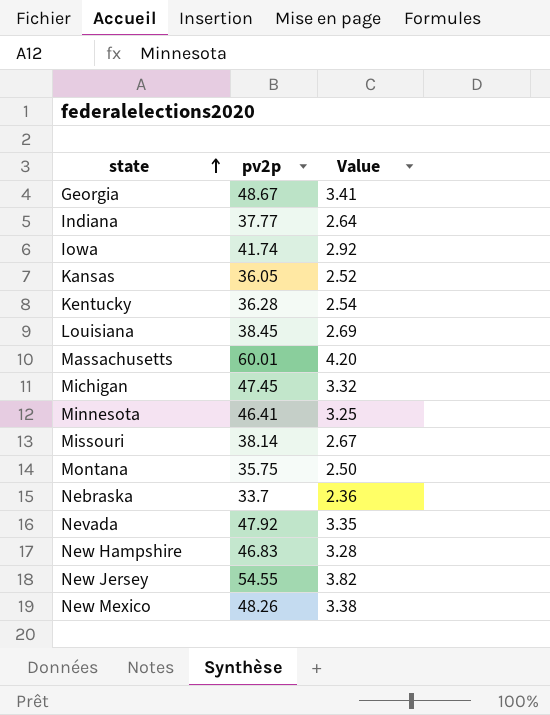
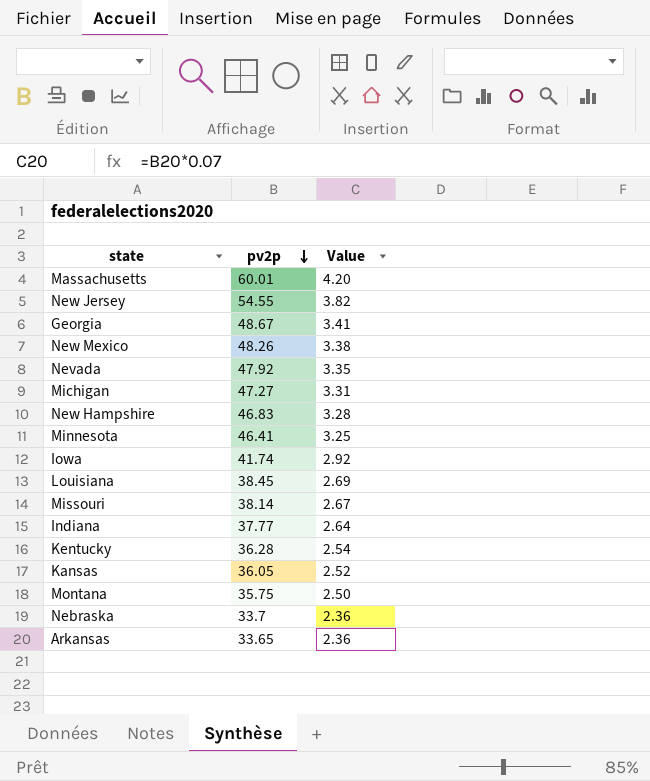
row order: state ascending -> pv2p descending
Michigan | pv2p: 47.45 -> 47.27
Michigan | Value: 3.32 -> 3.31
row Arkansas: none -> 33.65 | 2.36

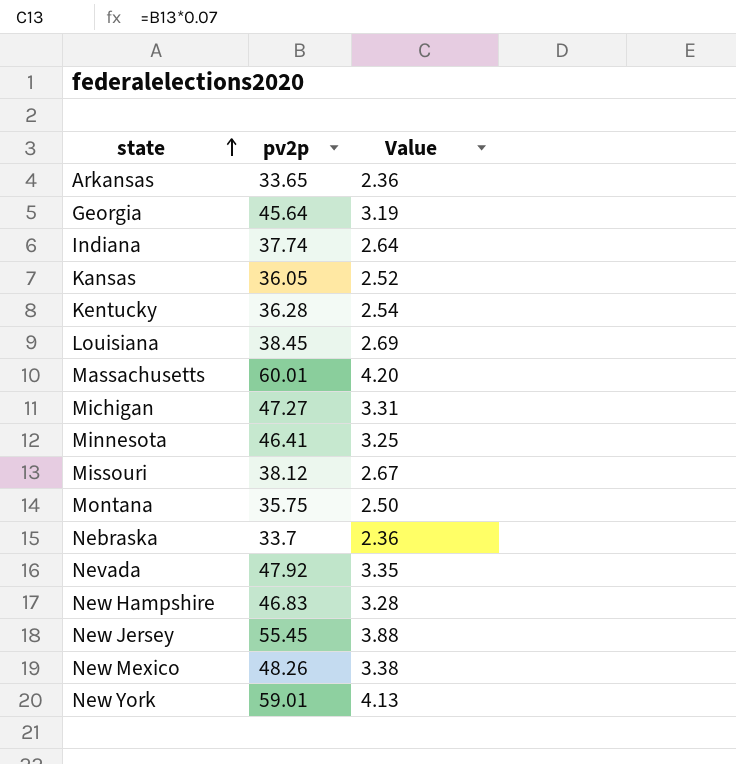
row order: pv2p descending -> state ascending
row Iowa: 41.74 | 2.92 -> none
Georgia | pv2p: 48.67 -> 45.64
Georgia | Value: 3.41 -> 3.19
Indiana | pv2p: 37.77 -> 37.74
Missouri | pv2p: 38.14 -> 38.12
New Jersey | pv2p: 54.55 -> 55.45
New Jersey | Value: 3.82 -> 3.88
row New York: none -> 59.01 | 4.13

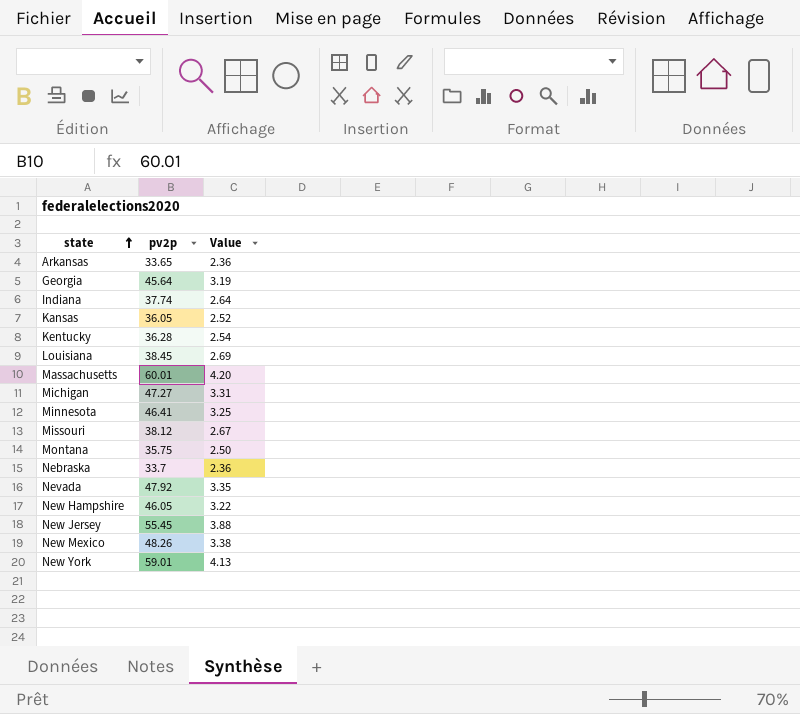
New Hampshire | pv2p: 46.83 -> 46.05
New Hampshire | Value: 3.28 -> 3.22

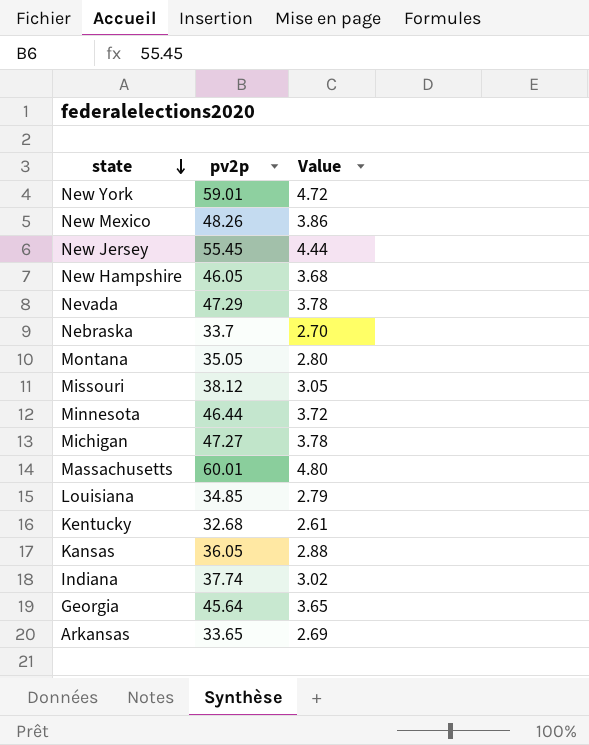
row order: state ascending -> state descending
column Value | formula: [pv2p] * 0.07 -> [pv2p] * 0.08
Nevada | pv2p: 47.92 -> 47.29
Montana | pv2p: 35.75 -> 35.05
Minnesota | pv2p: 46.41 -> 46.44
Louisiana | pv2p: 38.45 -> 34.85
Kentucky | pv2p: 36.28 -> 32.68

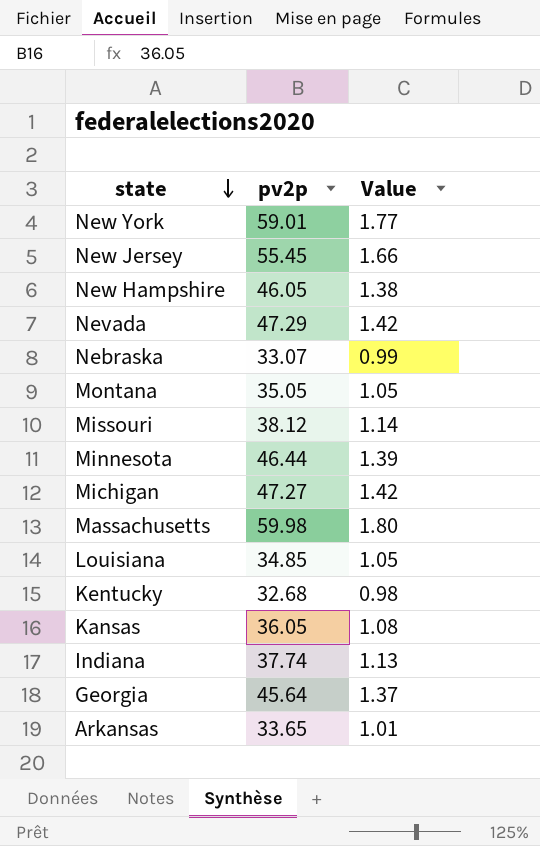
column Value | formula: [pv2p] * 0.08 -> [pv2p] * 0.03
row New Mexico: 48.26 | 3.86 -> none
Nebraska | pv2p: 33.7 -> 33.07
Massachusetts | pv2p: 60.01 -> 59.98

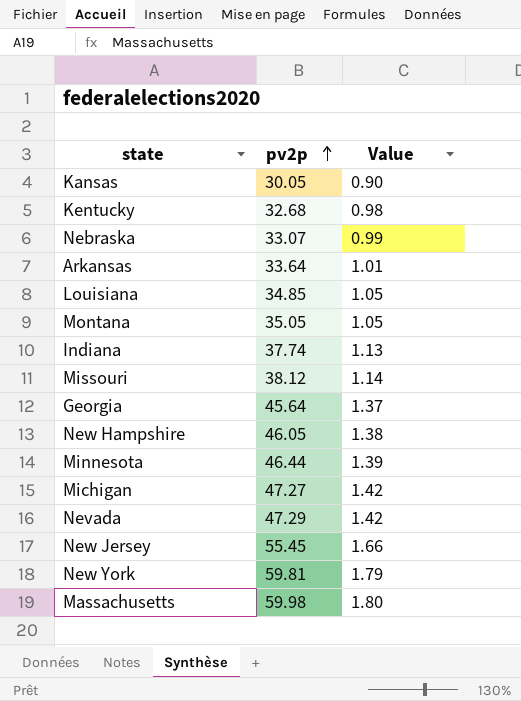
row order: state descending -> pv2p ascending
Kansas | pv2p: 36.05 -> 30.05
Kansas | Value: 1.08 -> 0.90
Arkansas | pv2p: 33.65 -> 33.64
New York | pv2p: 59.01 -> 59.81
New York | Value: 1.77 -> 1.79

